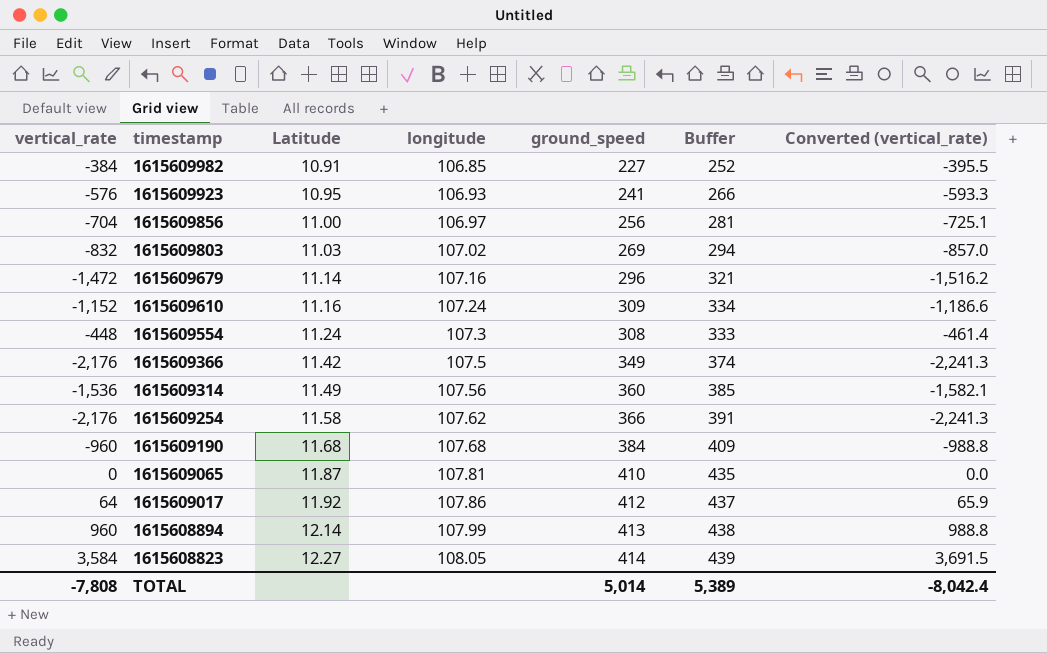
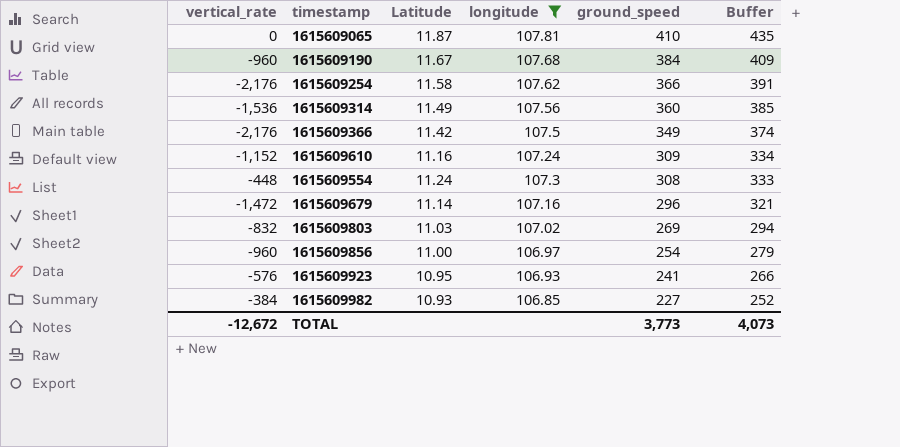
filter: none -> longitude <= 107.81
row order: timestamp descending -> ground_speed descending
column Converted (vertical_rate) | formula: [vertical_rate] * 1.03 -> none
1615609190 | Latitude: 11.68 -> 11.67
1615609856 | vertical_rate: -704 -> -960
1615609856 | ground_speed: 256 -> 254
1615609856 | Buffer: 281 -> 279
1615609982 | Latitude: 10.91 -> 10.93
TOTAL | vertical_rate: -7,808 -> -12,672
TOTAL | ground_speed: 5,014 -> 3,773
TOTAL | Buffer: 5,389 -> 4,073

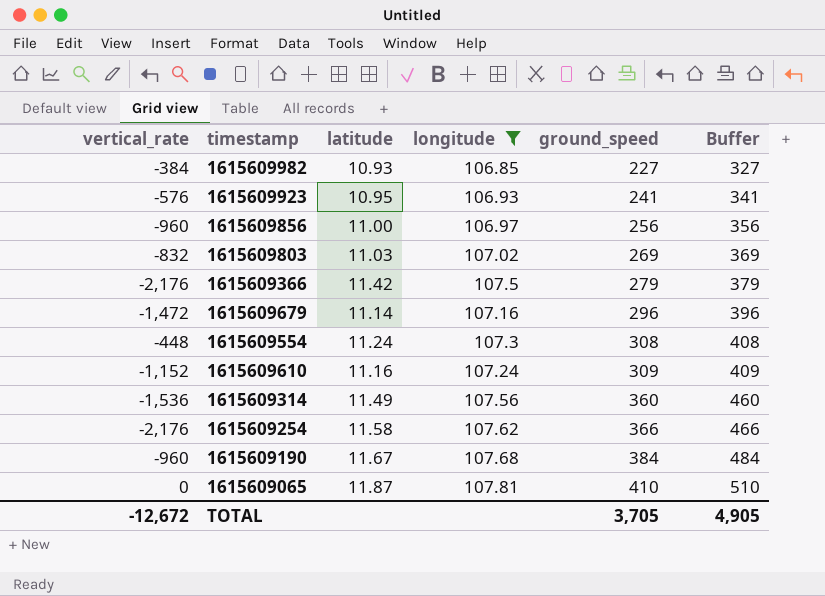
row order: ground_speed descending -> ground_speed ascending
column name: Latitude -> latitude
column Buffer | formula: [ground_speed] + 25 -> [ground_speed] + 100
1615609856 | ground_speed: 254 -> 256
1615609366 | ground_speed: 349 -> 279
TOTAL | ground_speed: 3,773 -> 3,705
TOTAL | Buffer: 4,073 -> 4,905

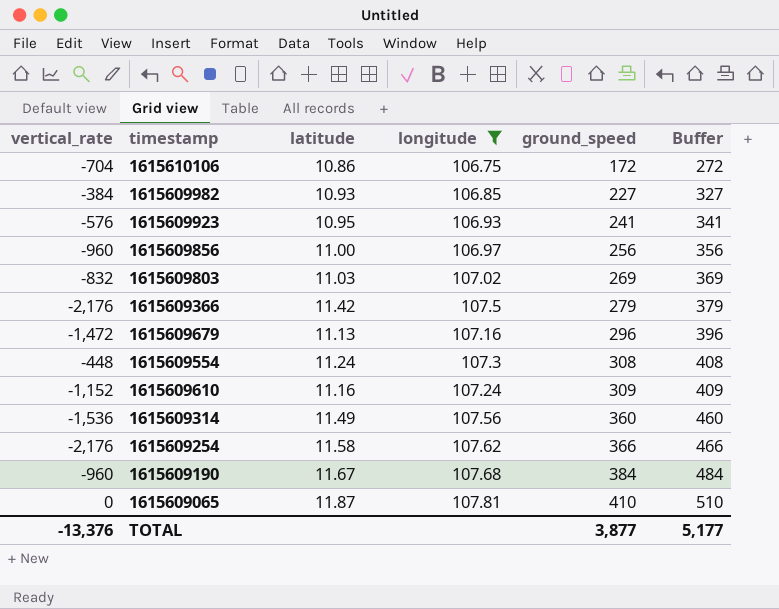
row 1615610106: none -> -704 | 10.86 | 106.75 | 172 | 272
1615609679 | latitude: 11.14 -> 11.13
TOTAL | vertical_rate: -12,672 -> -13,376
TOTAL | ground_speed: 3,705 -> 3,877
TOTAL | Buffer: 4,905 -> 5,177

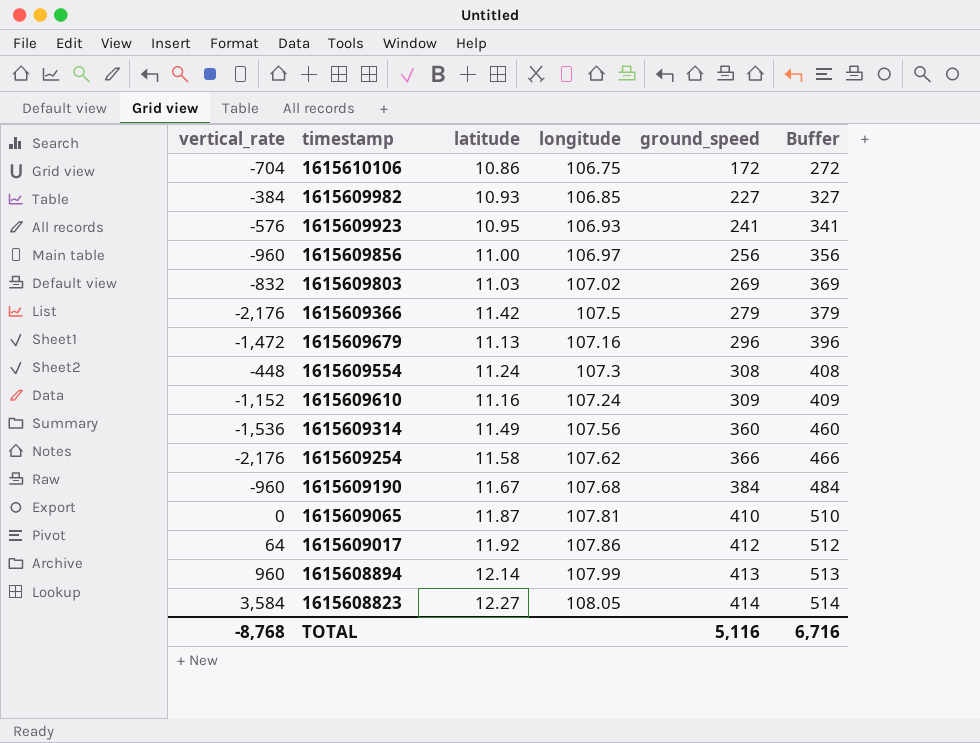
filter: longitude <= 107.81 -> none
TOTAL | vertical_rate: -13,376 -> -8,768
TOTAL | ground_speed: 3,877 -> 5,116
TOTAL | Buffer: 5,177 -> 6,716

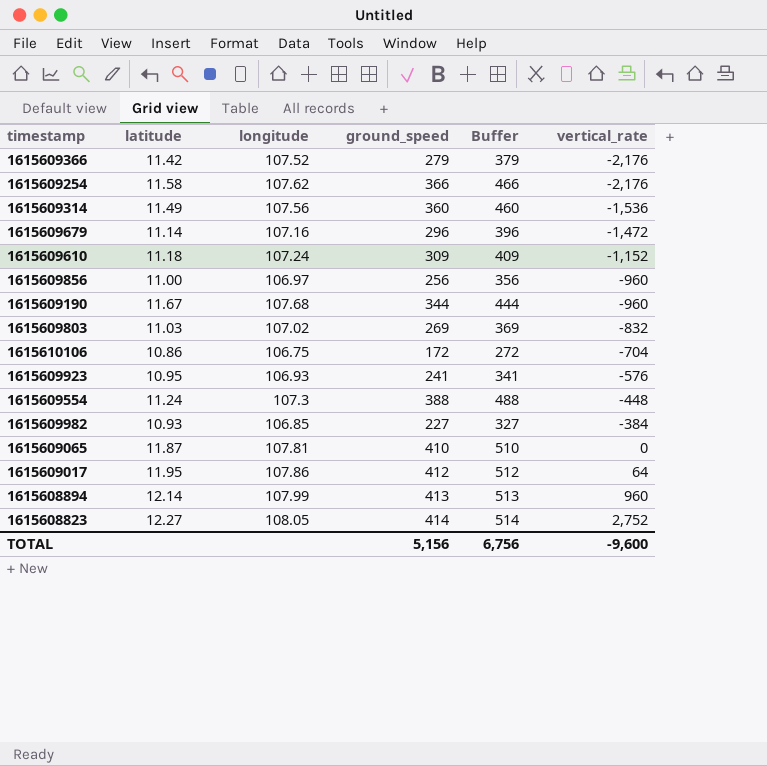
row order: ground_speed ascending -> vertical_rate ascending
column vertical_rate | position: 1 -> 6
1615609366 | longitude: 107.5 -> 107.52
1615609679 | latitude: 11.13 -> 11.14
1615609610 | latitude: 11.16 -> 11.18
1615609190 | ground_speed: 384 -> 344
1615609190 | Buffer: 484 -> 444
1615609554 | ground_speed: 308 -> 388
1615609554 | Buffer: 408 -> 488
1615609017 | latitude: 11.92 -> 11.95
1615608823 | vertical_rate: 3,584 -> 2,752
TOTAL | ground_speed: 5,116 -> 5,156
TOTAL | Buffer: 6,716 -> 6,756
TOTAL | vertical_rate: -8,768 -> -9,600

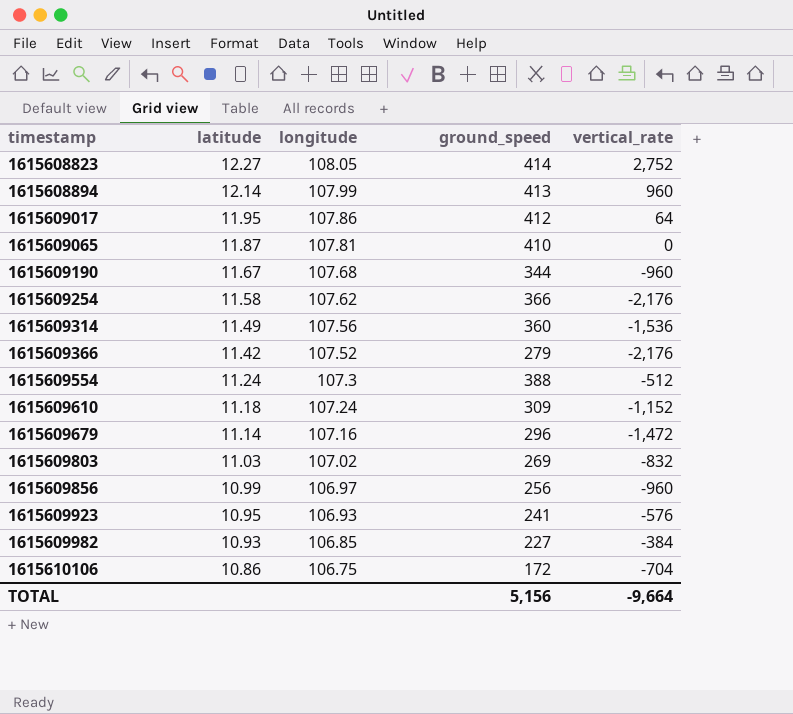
row order: vertical_rate ascending -> timestamp ascending
column Buffer | formula: [ground_speed] + 100 -> none
1615609554 | vertical_rate: -448 -> -512
1615609856 | latitude: 11.00 -> 10.99
TOTAL | vertical_rate: -9,600 -> -9,664

